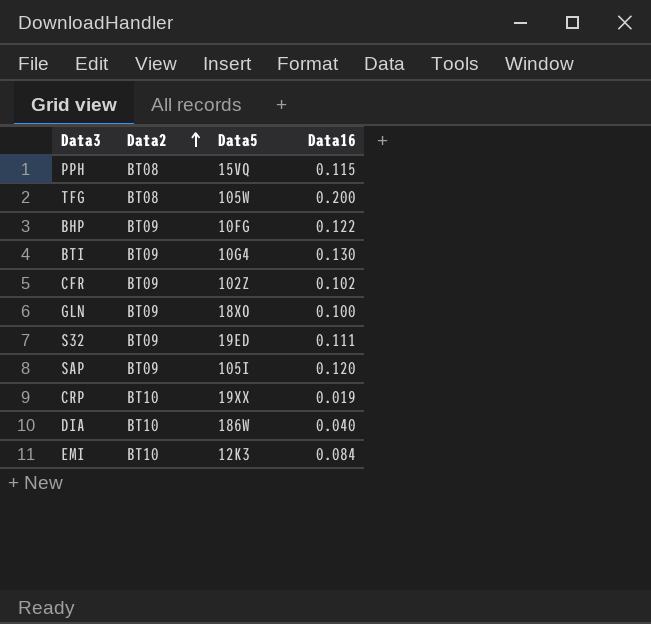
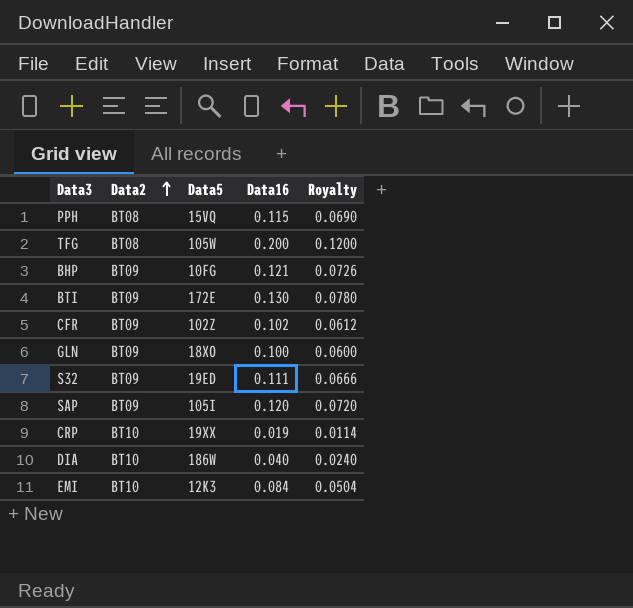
column Royalty | formula: none -> [Data16] * 0.6
BHP | Data16: 0.122 -> 0.121
BTI | Data5: 10G4 -> 172E

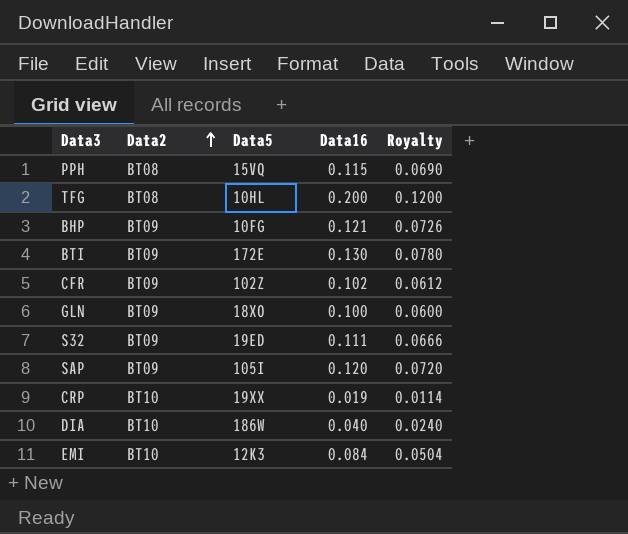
TFG | Data5: 105W -> 10HL

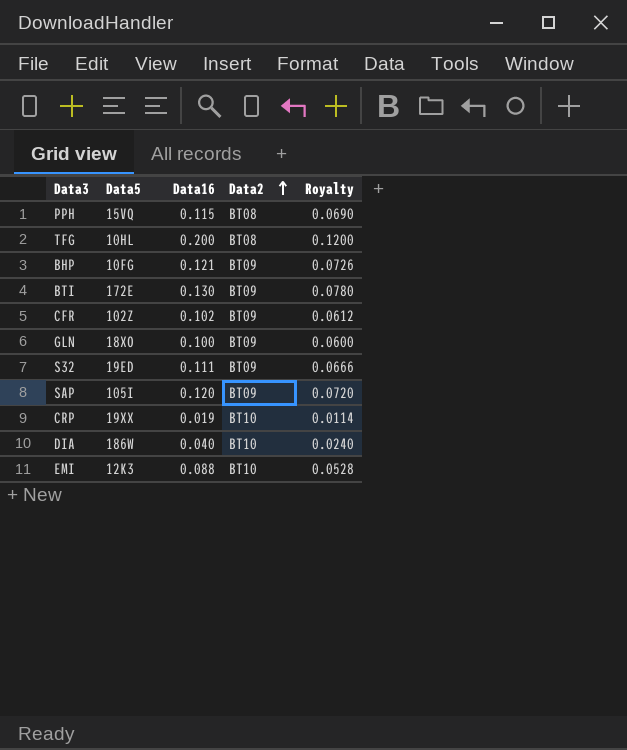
column Data2 | position: 2 -> 4
EMI | Data16: 0.084 -> 0.088
EMI | Royalty: 0.0504 -> 0.0528

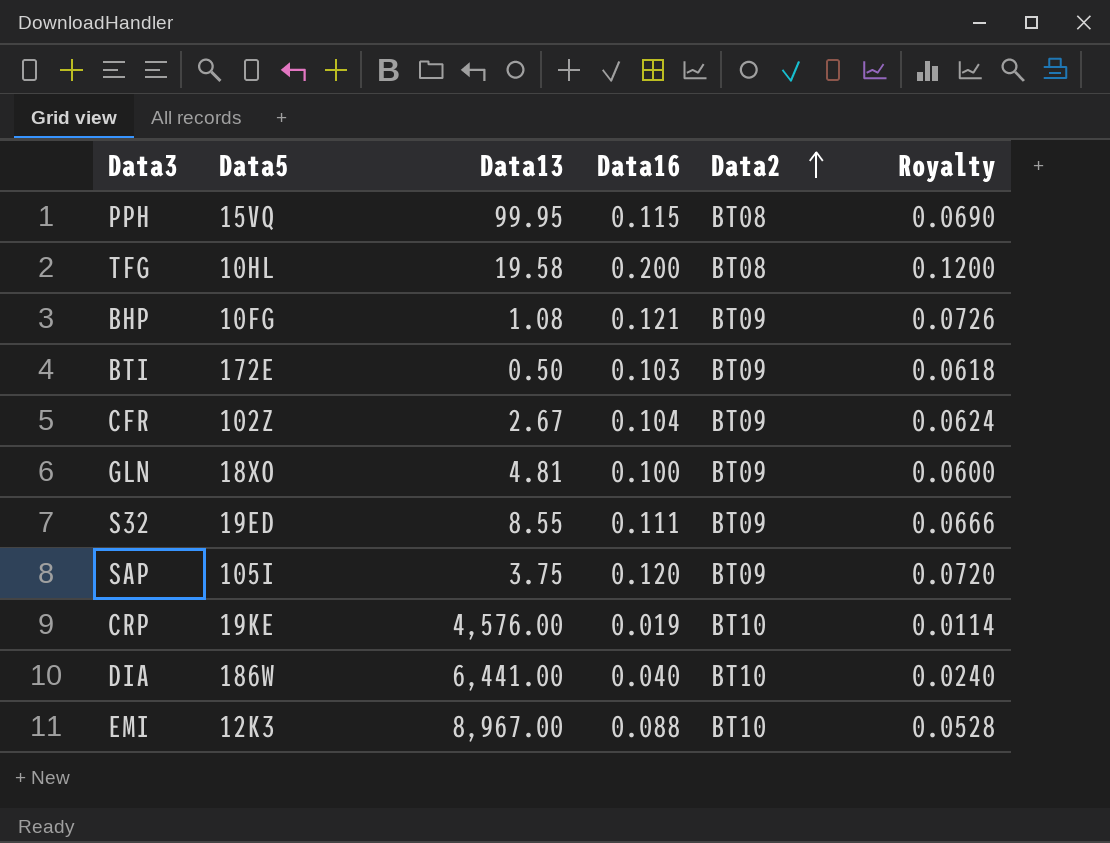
column Data13 | position: none -> 3
BTI | Data16: 0.130 -> 0.103
BTI | Royalty: 0.0780 -> 0.0618
CFR | Data16: 0.102 -> 0.104
CFR | Royalty: 0.0612 -> 0.0624
CRP | Data5: 19XX -> 19KE

